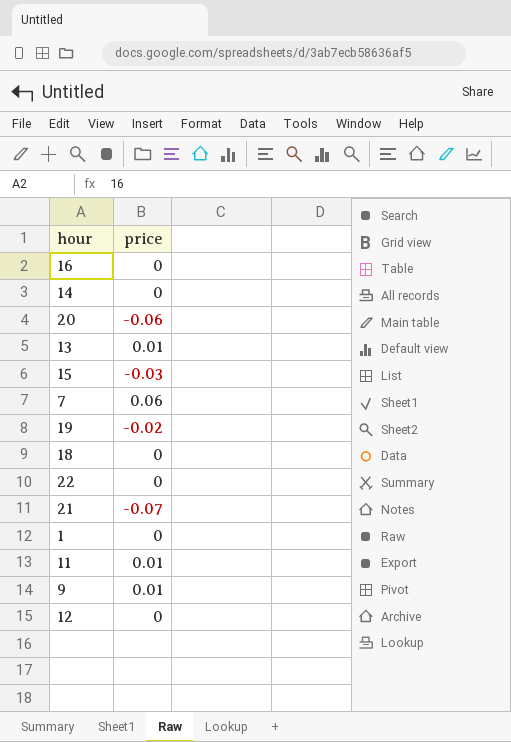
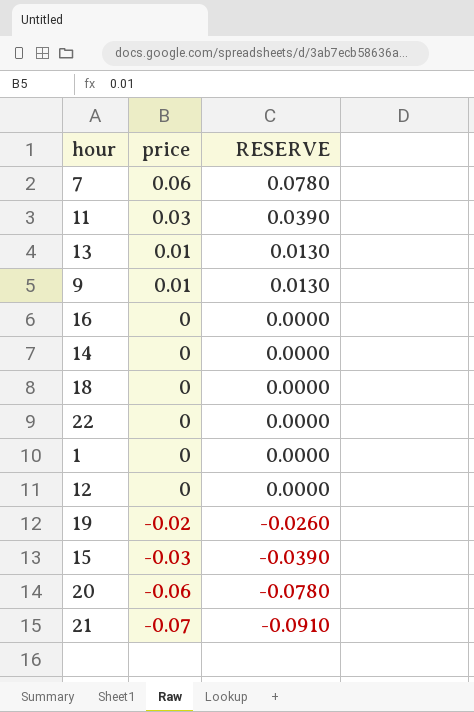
row order: none -> price descending
column RESERVE | formula: none -> [price] * 1.3
11 | price: 0.01 -> 0.03

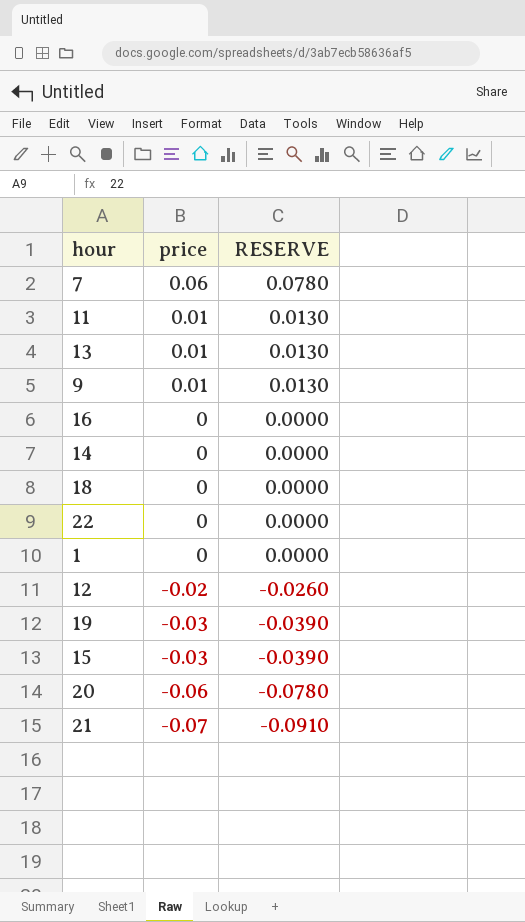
11 | price: 0.03 -> 0.01
11 | RESERVE: 0.0390 -> 0.0130
12 | price: 0 -> -0.02
12 | RESERVE: 0.0000 -> -0.0260
19 | price: -0.02 -> -0.03
19 | RESERVE: -0.0260 -> -0.0390

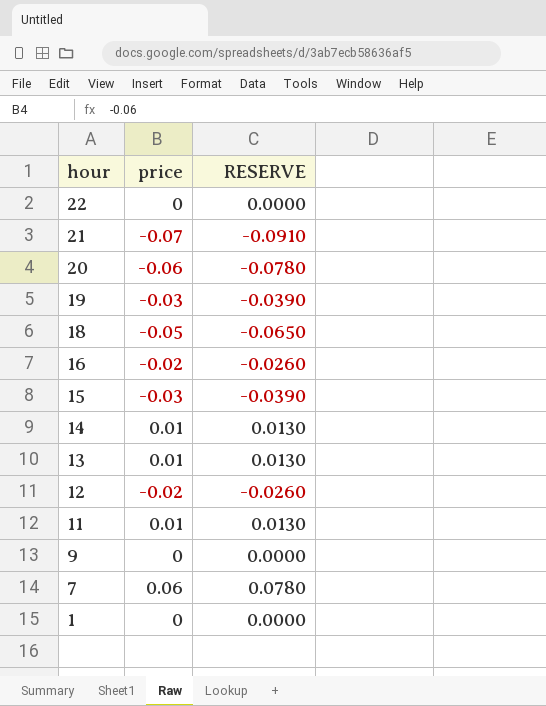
row order: price descending -> hour descending
18 | price: 0 -> -0.05
18 | RESERVE: 0.0000 -> -0.0650
16 | price: 0 -> -0.02
16 | RESERVE: 0.0000 -> -0.0260
14 | price: 0 -> 0.01
14 | RESERVE: 0.0000 -> 0.0130
9 | price: 0.01 -> 0
9 | RESERVE: 0.0130 -> 0.0000

